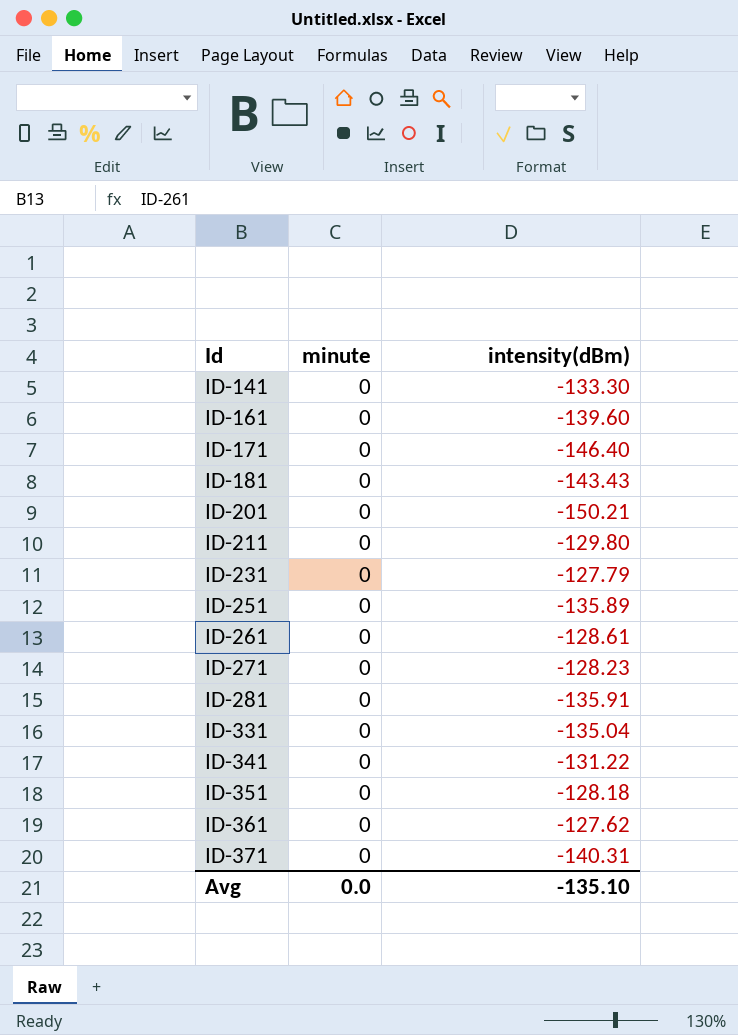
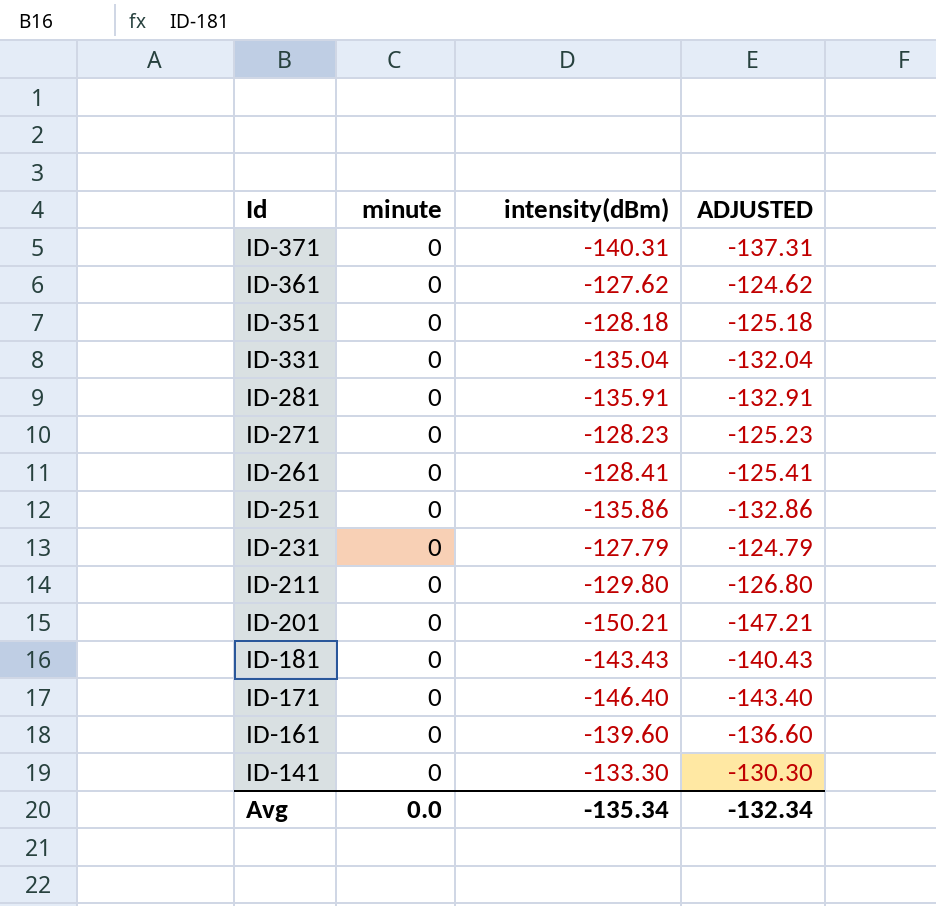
row order: Id ascending -> Id descending
column ADJUSTED | formula: none -> [intensity(dBm)] + 3
row ID-341: 0 | -131.22 -> none
ID-261 | intensity(dBm): -128.61 -> -128.41
ID-251 | intensity(dBm): -135.89 -> -135.86
Avg | intensity(dBm): -135.10 -> -135.34

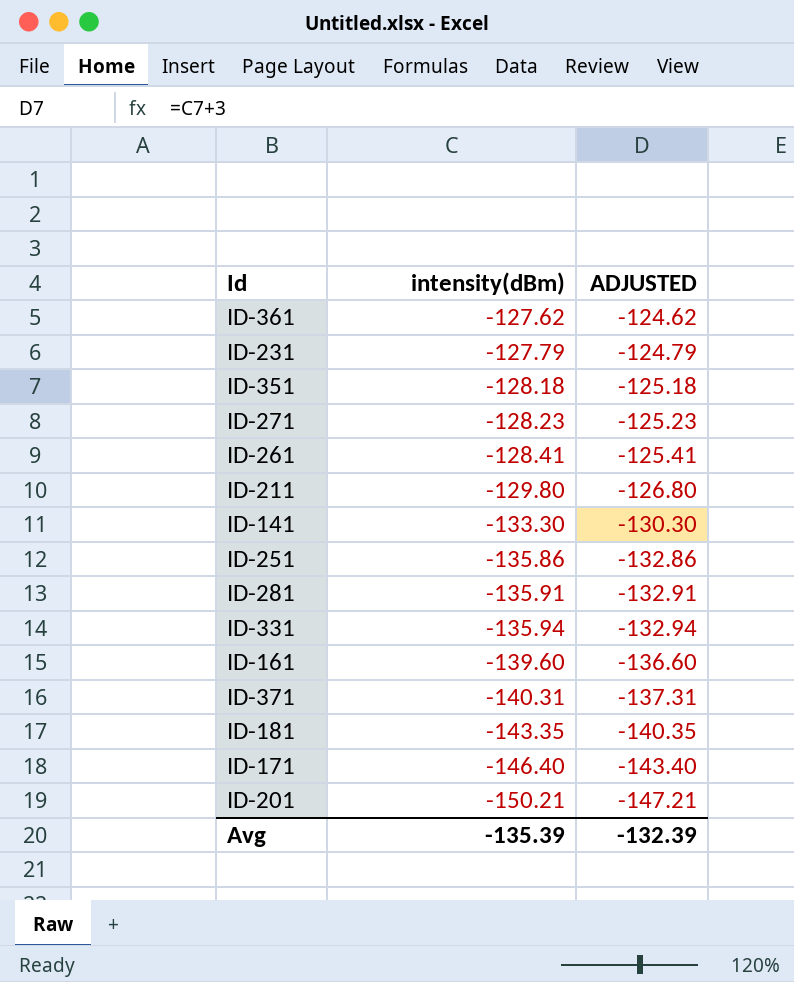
row order: Id descending -> intensity(dBm) descending
column minute | position: 2 -> none
ID-331 | intensity(dBm): -135.04 -> -135.94
ID-331 | ADJUSTED: -132.04 -> -132.94
ID-181 | intensity(dBm): -143.43 -> -143.35
ID-181 | ADJUSTED: -140.43 -> -140.35
Avg | intensity(dBm): -135.34 -> -135.39
Avg | ADJUSTED: -132.34 -> -132.39

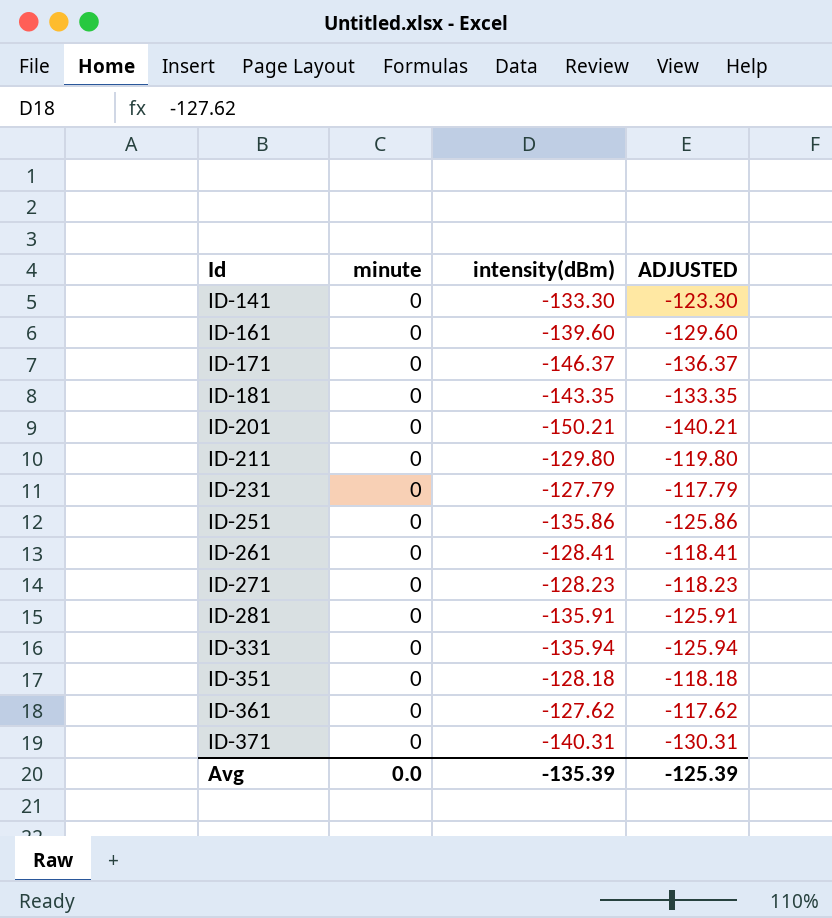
row order: intensity(dBm) descending -> Id ascending
column minute | position: none -> 2
column ADJUSTED | formula: [intensity(dBm)] + 3 -> [intensity(dBm)] + 10
ID-171 | intensity(dBm): -146.40 -> -146.37
Avg | ADJUSTED: -132.39 -> -125.39

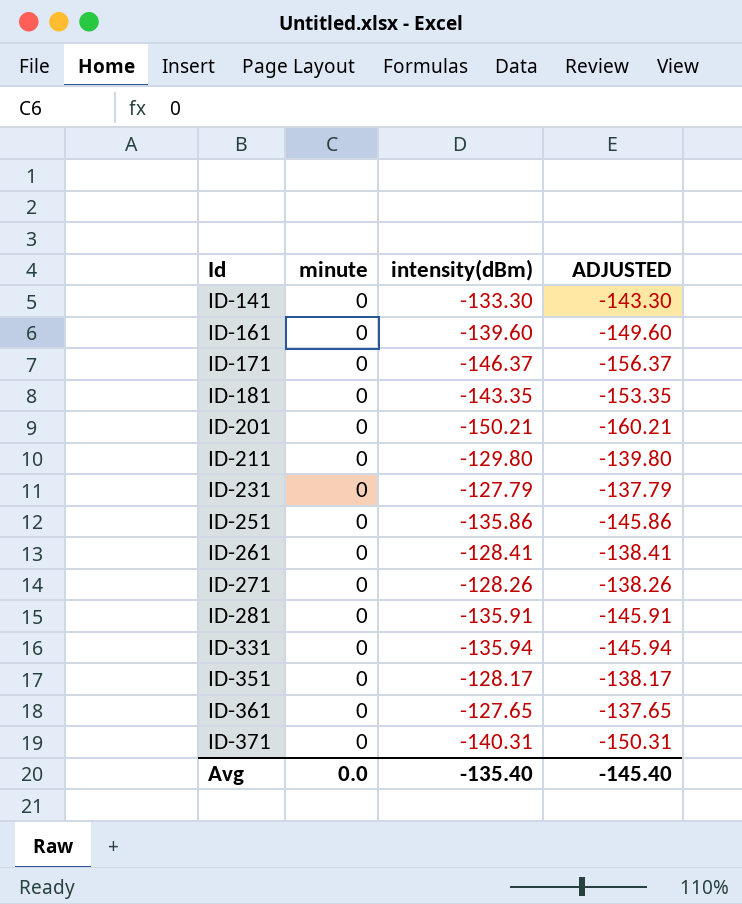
column ADJUSTED | formula: [intensity(dBm)] + 10 -> [intensity(dBm)] - 10
ID-271 | intensity(dBm): -128.23 -> -128.26
ID-351 | intensity(dBm): -128.18 -> -128.17
ID-361 | intensity(dBm): -127.62 -> -127.65
Avg | intensity(dBm): -135.39 -> -135.40
Avg | ADJUSTED: -125.39 -> -145.40

